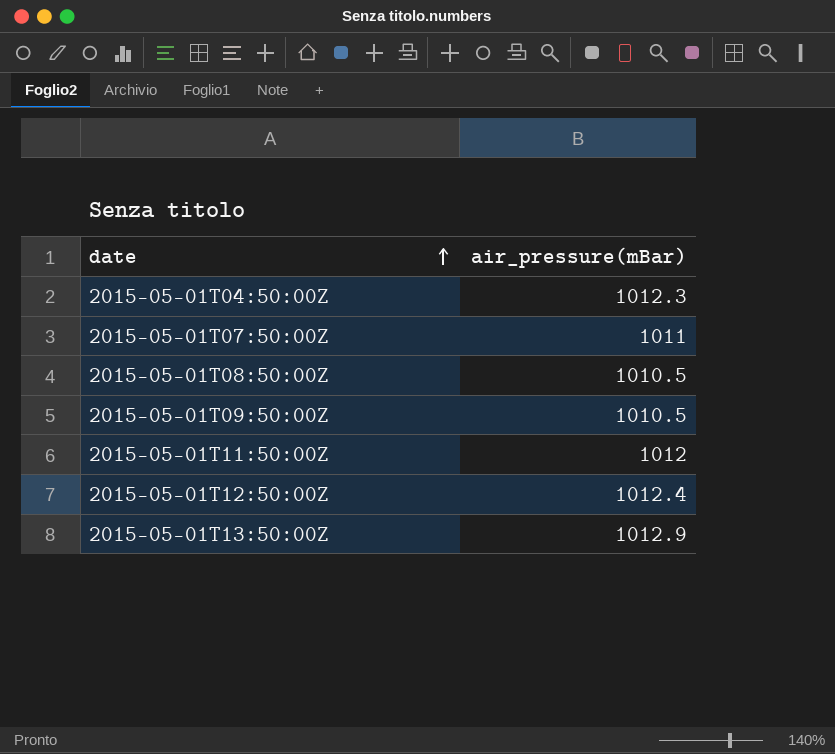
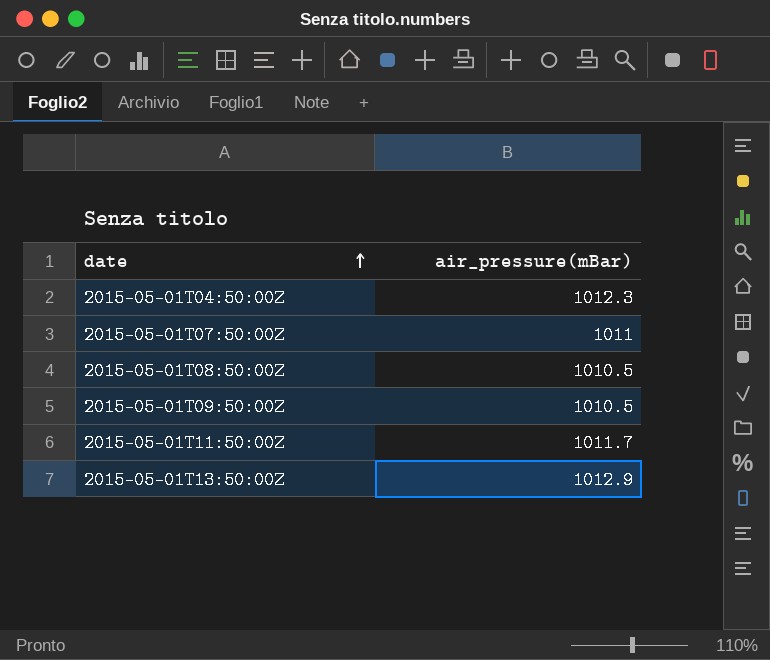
row 2015-05-01T12:50:00Z: 1012.4 -> none
2015-05-01T11:50:00Z | air_pressure(mBar): 1012 -> 1011.7

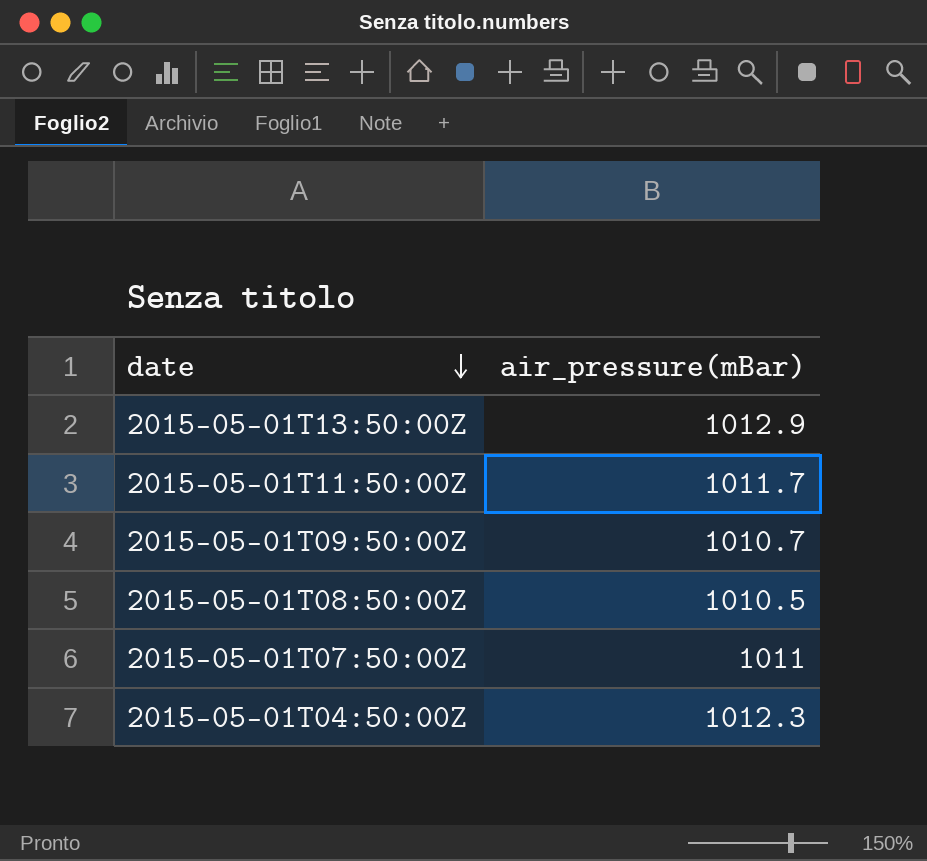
row order: date ascending -> date descending
2015-05-01T09:50:00Z | air_pressure(mBar): 1010.5 -> 1010.7

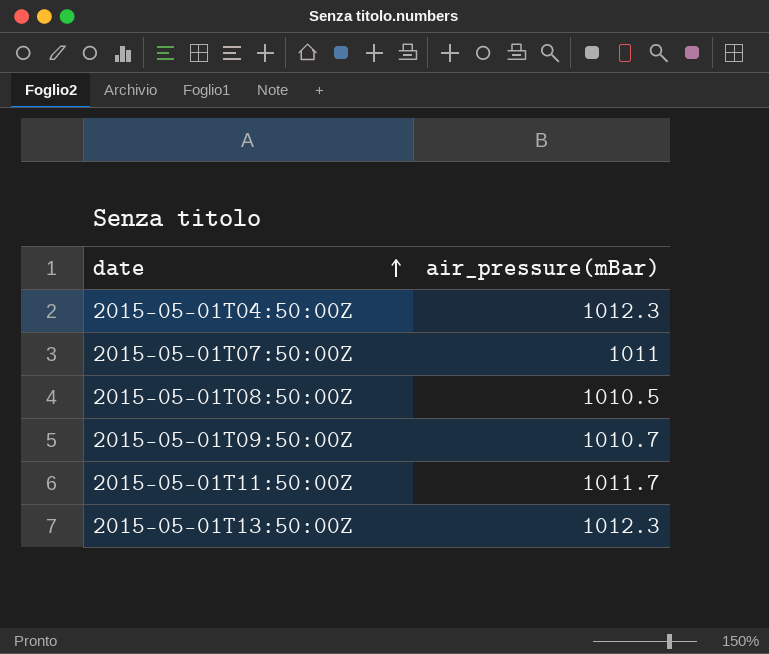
row order: date descending -> date ascending
2015-05-01T13:50:00Z | air_pressure(mBar): 1012.9 -> 1012.3

